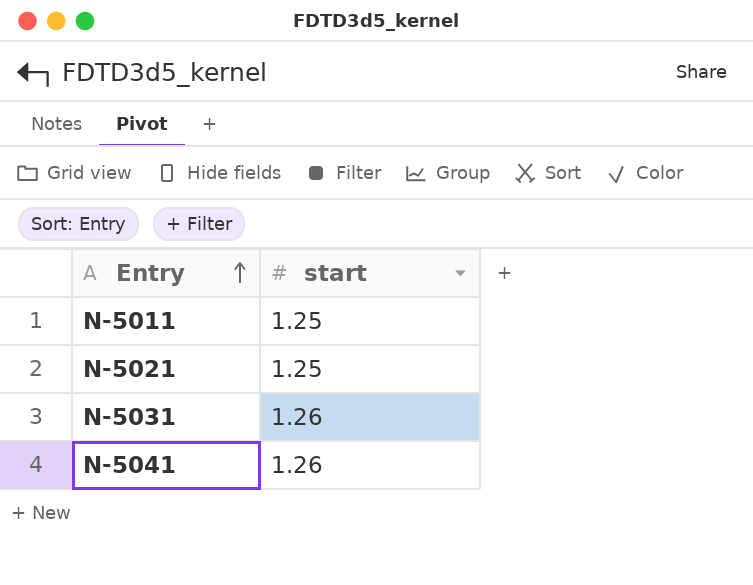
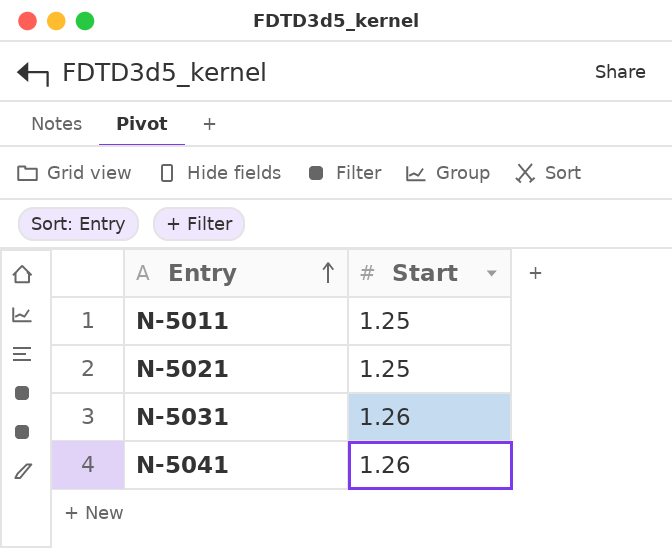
column name: start -> Start

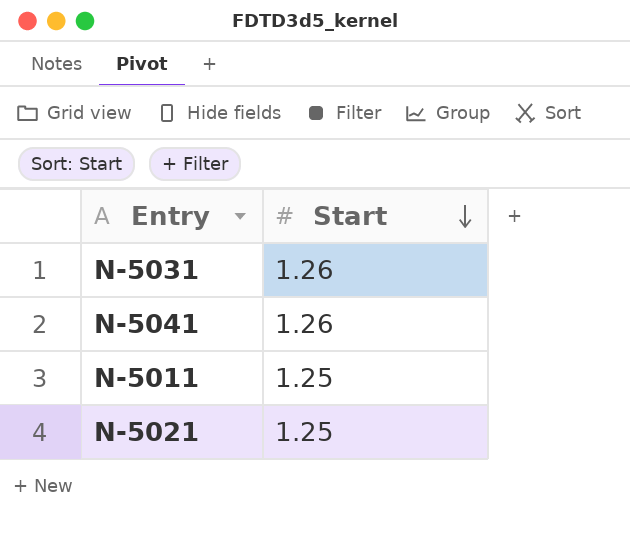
row order: Entry ascending -> Start descending

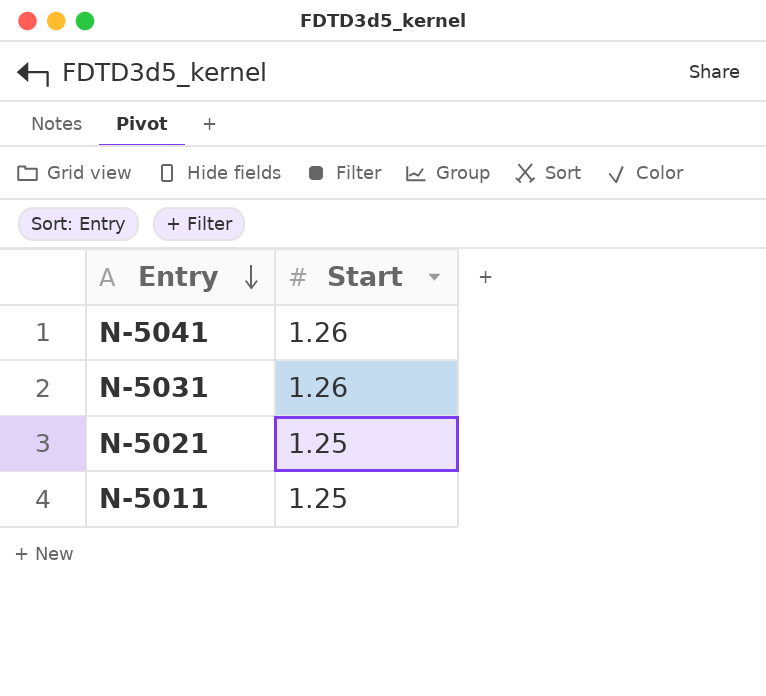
row order: Start descending -> Entry descending

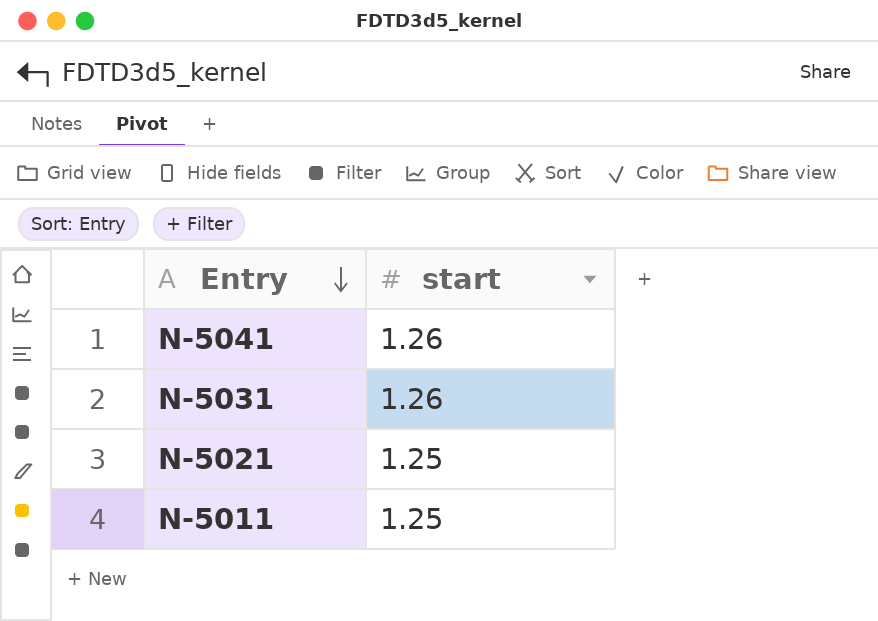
column name: Start -> start

